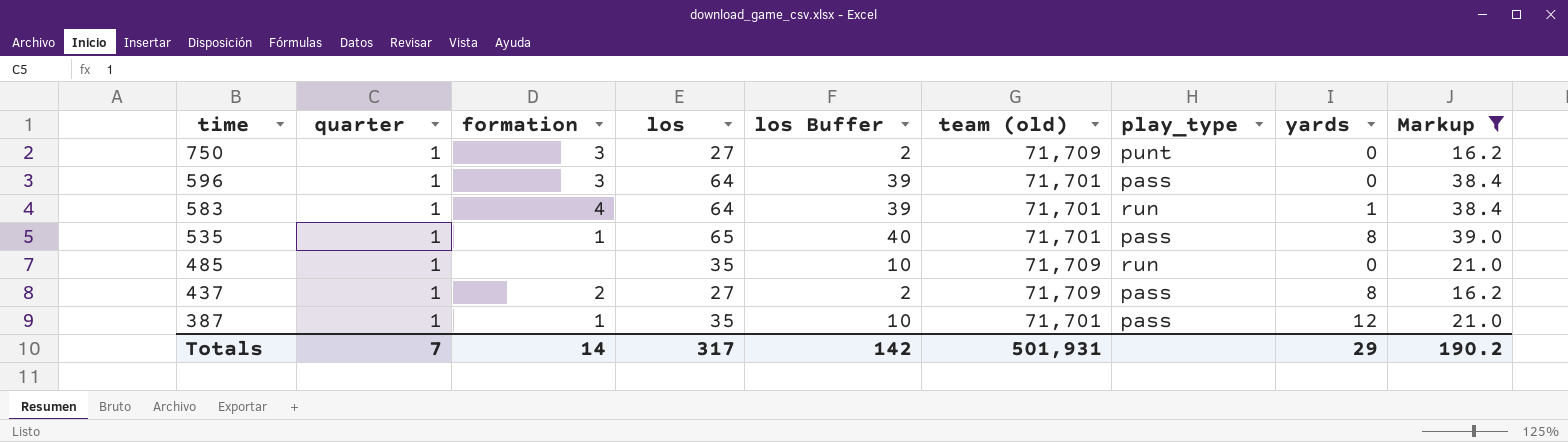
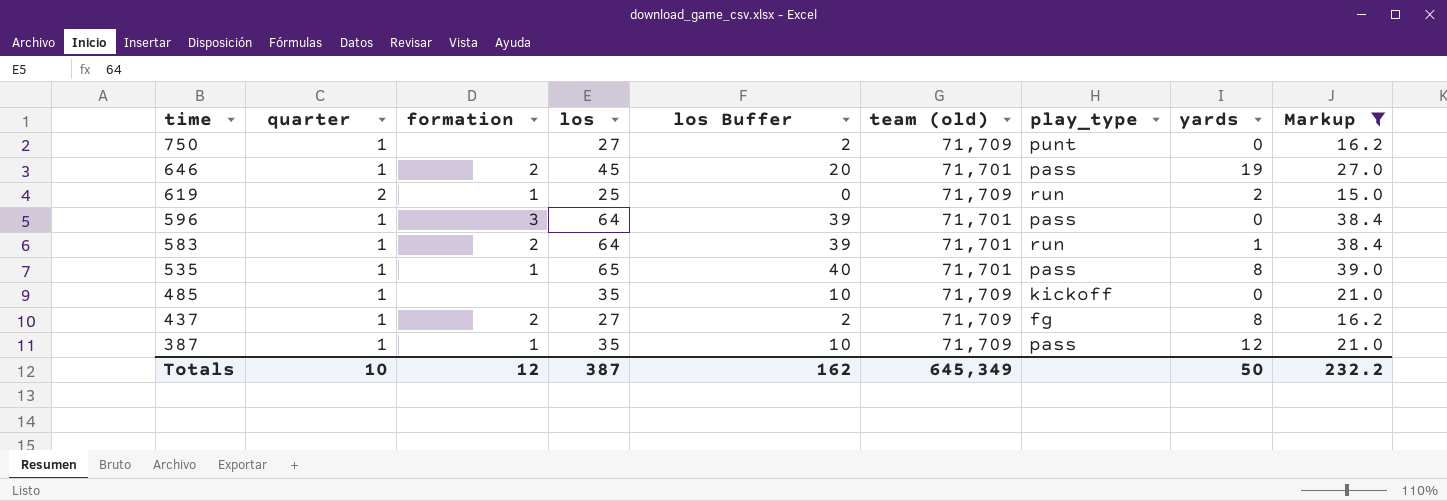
750 | formation: 3 -> none
row 646: none -> 1 | 2 | 45 | 20 | 71,701 | pass | 19 | 27.0
row 619: none -> 2 | 1 | 25 | 0 | 71,709 | run | 2 | 15.0
583 | formation: 4 -> 2
485 | play_type: run -> kickoff
437 | play_type: pass -> fg
387 | team (old): 71,701 -> 71,709
Totals | quarter: 7 -> 10
Totals | formation: 14 -> 12
Totals | los: 317 -> 387
Totals | los Buffer: 142 -> 162
Totals | team (old): 501,931 -> 645,349
Totals | yards: 29 -> 50
Totals | Markup: 190.2 -> 232.2

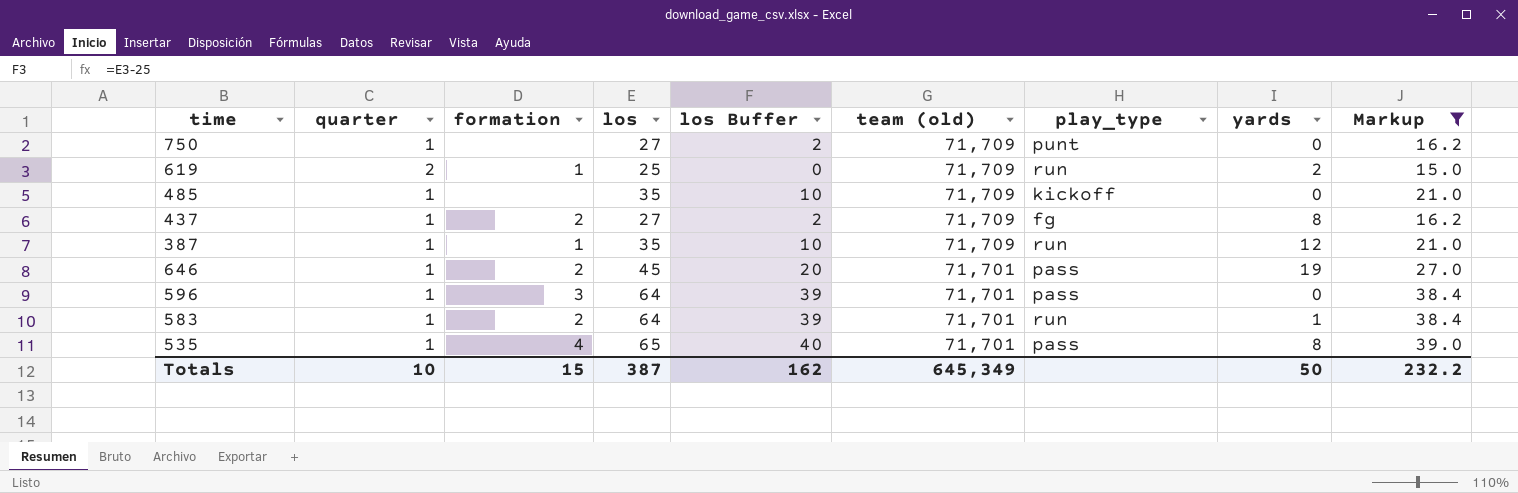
row order: time descending -> team (old) descending
387 | play_type: pass -> run
535 | formation: 1 -> 4
Totals | formation: 12 -> 15

